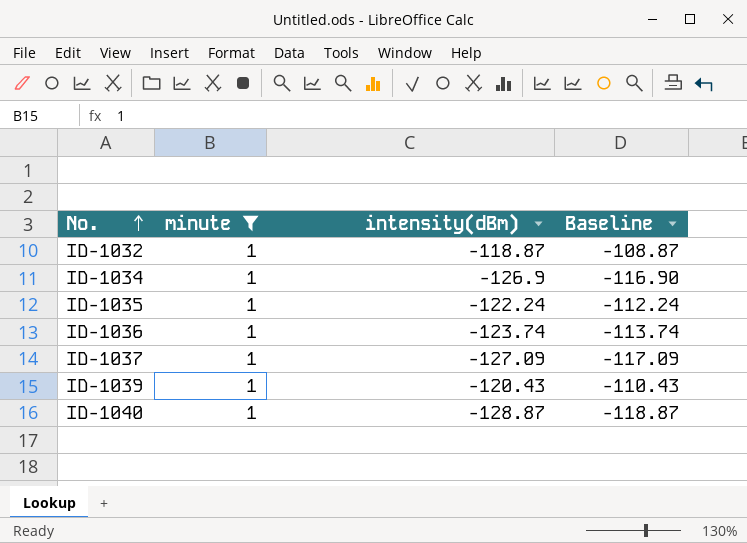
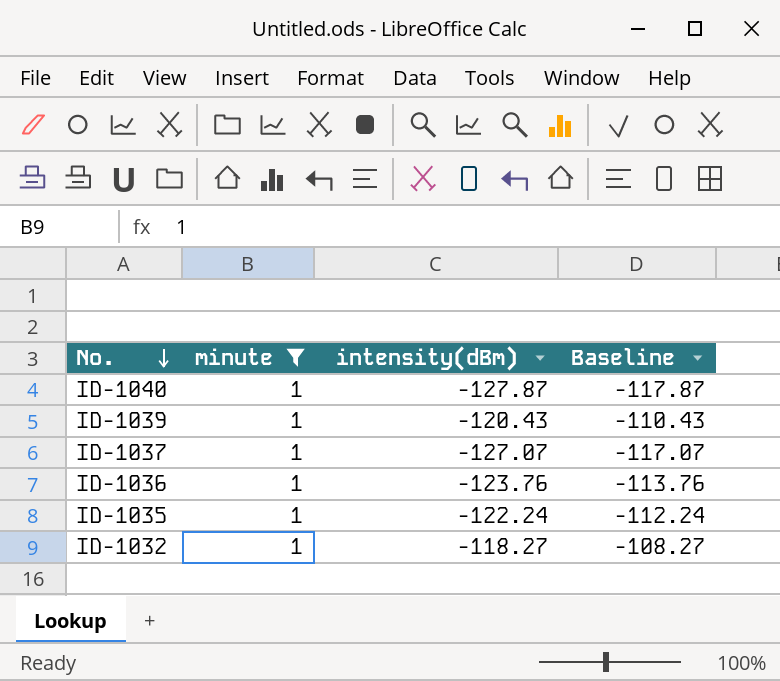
row order: No. ascending -> No. descending
row ID-1034: 1 | -126.9 | -116.90 -> none
ID-1040 | intensity(dBm): -128.87 -> -127.87
ID-1040 | Baseline: -118.87 -> -117.87
ID-1037 | intensity(dBm): -127.09 -> -127.07
ID-1037 | Baseline: -117.09 -> -117.07
ID-1036 | intensity(dBm): -123.74 -> -123.76
ID-1036 | Baseline: -113.74 -> -113.76
ID-1032 | intensity(dBm): -118.87 -> -118.27
ID-1032 | Baseline: -108.87 -> -108.27

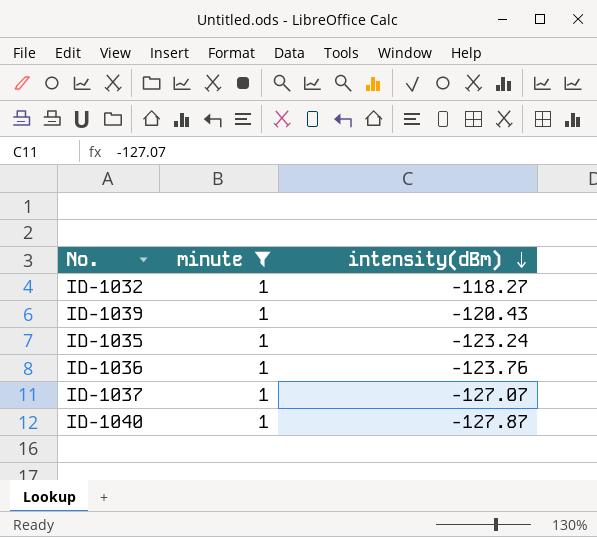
row order: No. descending -> intensity(dBm) descending
column Baseline | formula: [intensity(dBm)] + 10 -> none
ID-1035 | intensity(dBm): -122.24 -> -123.24

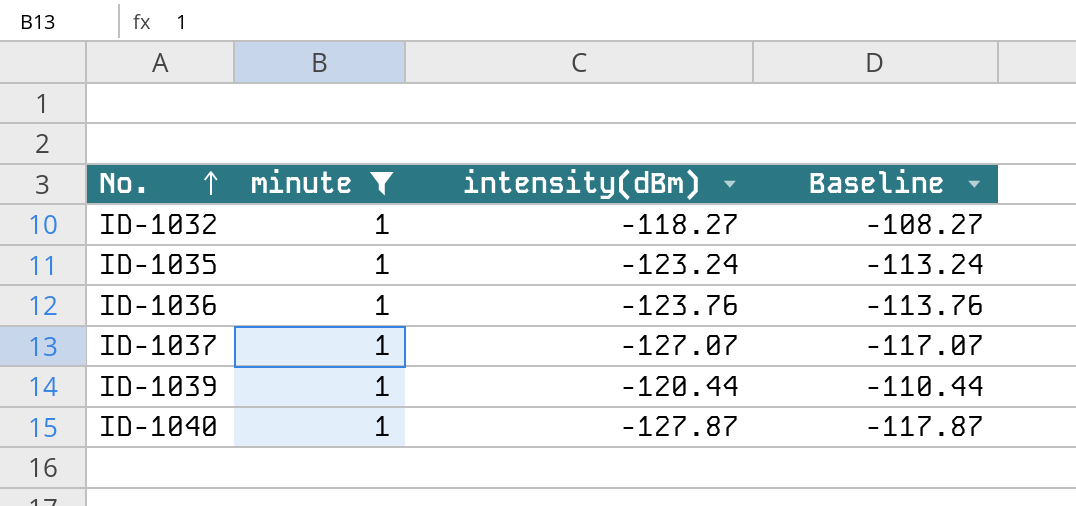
row order: intensity(dBm) descending -> No. ascending
column Baseline | formula: none -> [intensity(dBm)] + 10
ID-1039 | intensity(dBm): -120.43 -> -120.44

